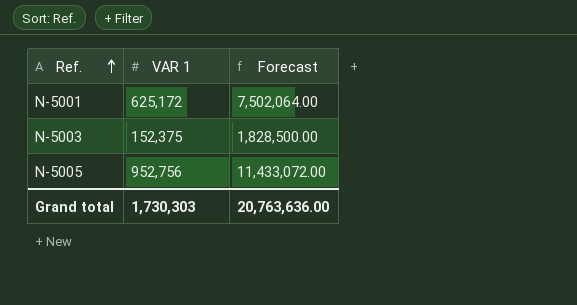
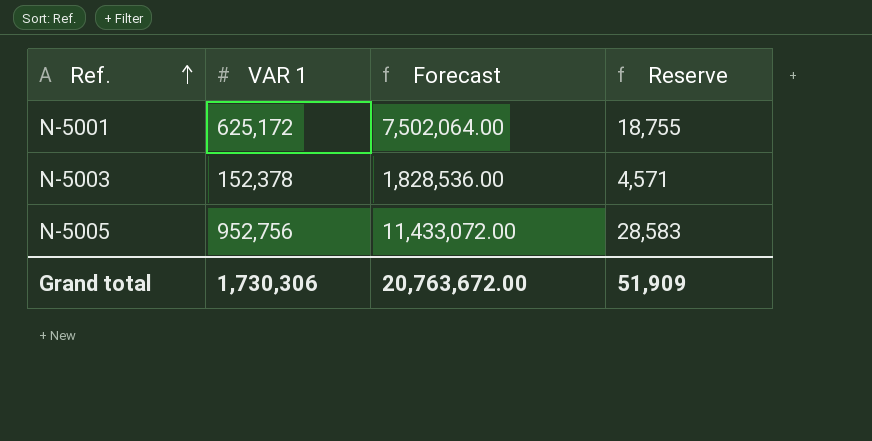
column Reserve | formula: none -> [VAR 1] * 0.03
N-5003 | VAR 1: 152,375 -> 152,378
N-5003 | Forecast: 1,828,500.00 -> 1,828,536.00
Grand total | VAR 1: 1,730,303 -> 1,730,306
Grand total | Forecast: 20,763,636.00 -> 20,763,672.00

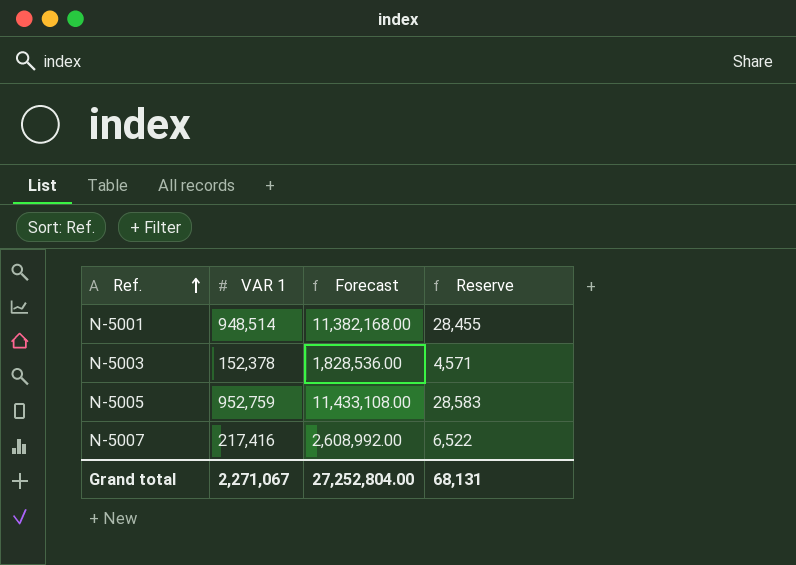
N-5001 | VAR 1: 625,172 -> 948,514
N-5001 | Forecast: 7,502,064.00 -> 11,382,168.00
N-5001 | Reserve: 18,755 -> 28,455
N-5005 | VAR 1: 952,756 -> 952,759
N-5005 | Forecast: 11,433,072.00 -> 11,433,108.00
row N-5007: none -> 217,416 | 2,608,992.00 | 6,522
Grand total | VAR 1: 1,730,306 -> 2,271,067
Grand total | Forecast: 20,763,672.00 -> 27,252,804.00
Grand total | Reserve: 51,909 -> 68,131

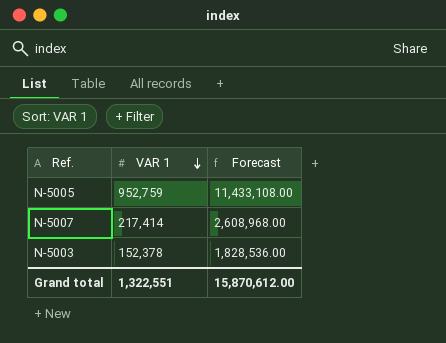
row order: Ref. ascending -> VAR 1 descending
column Reserve | formula: [VAR 1] * 0.03 -> none
row N-5001: 948,514 | 11,382,168.00 | 28,455 -> none
N-5007 | VAR 1: 217,416 -> 217,414
N-5007 | Forecast: 2,608,992.00 -> 2,608,968.00
Grand total | VAR 1: 2,271,067 -> 1,322,551
Grand total | Forecast: 27,252,804.00 -> 15,870,612.00

